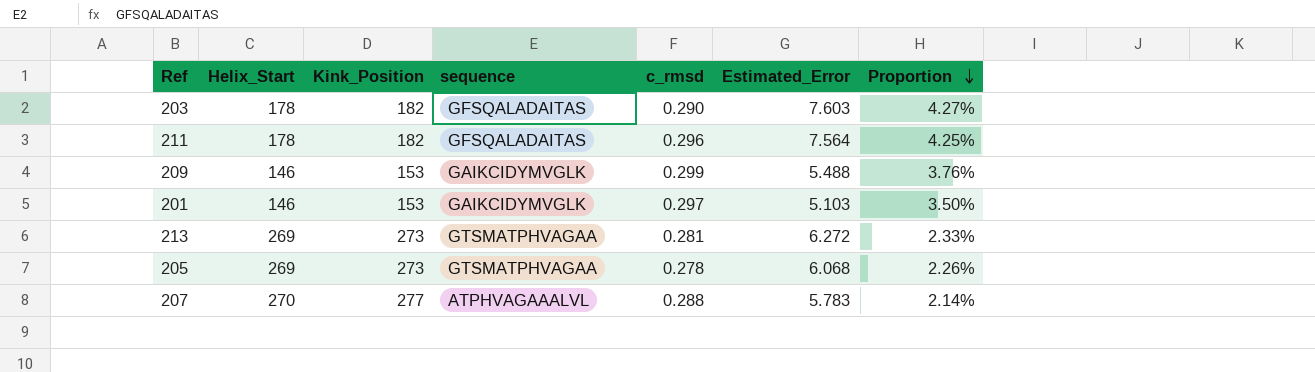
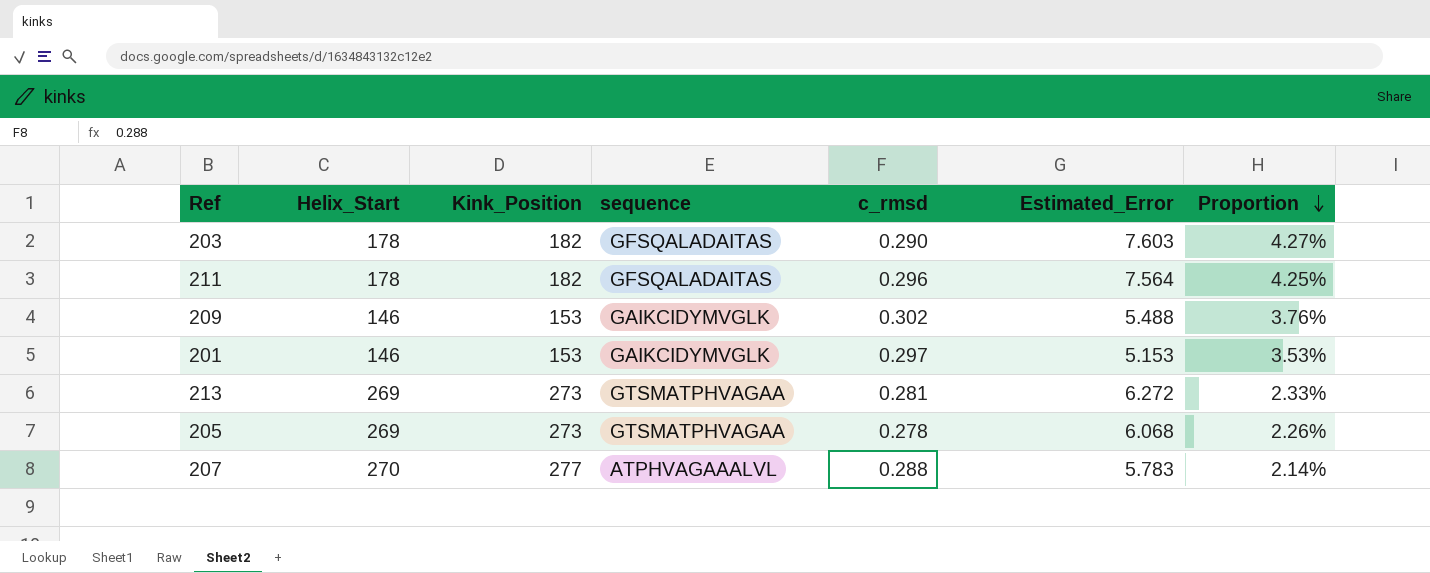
209 | c_rmsd: 0.299 -> 0.302
201 | Estimated_Error: 5.103 -> 5.153
201 | Proportion: 3.50% -> 3.53%

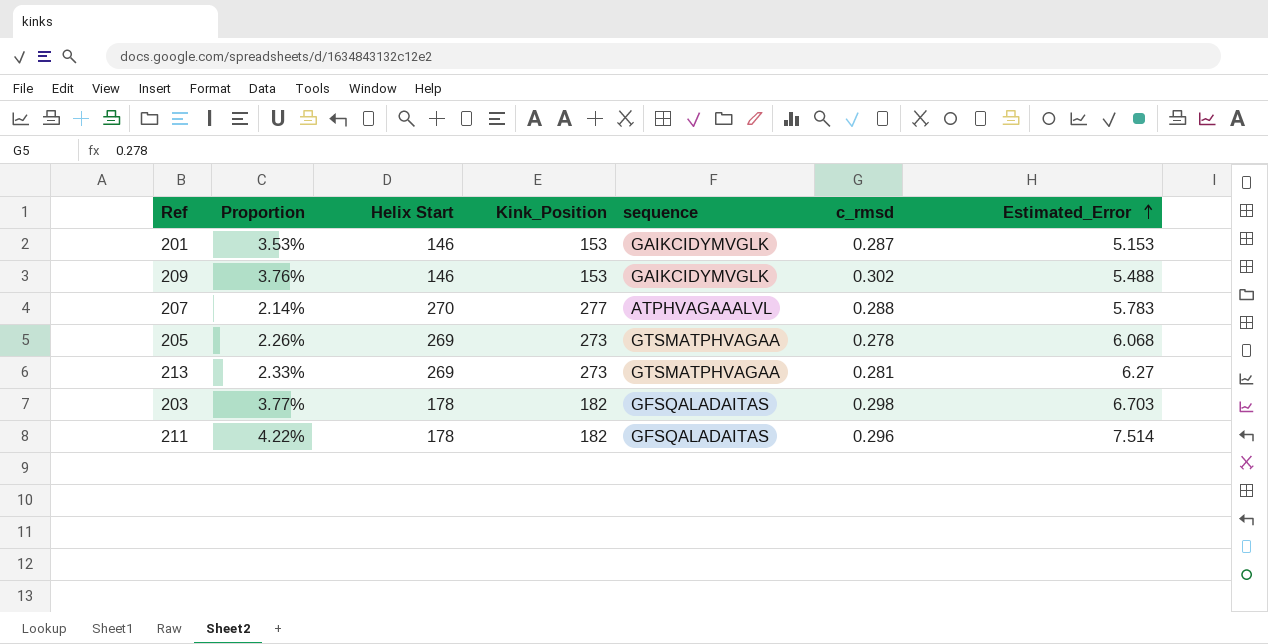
row order: Proportion descending -> Estimated_Error ascending
column Proportion | position: 7 -> 2
column name: Helix_Start -> Helix Start
201 | c_rmsd: 0.297 -> 0.287
213 | Estimated_Error: 6.272 -> 6.27
203 | Proportion: 4.27% -> 3.77%
203 | c_rmsd: 0.290 -> 0.298
203 | Estimated_Error: 7.603 -> 6.703
211 | Proportion: 4.25% -> 4.22%
211 | Estimated_Error: 7.564 -> 7.514

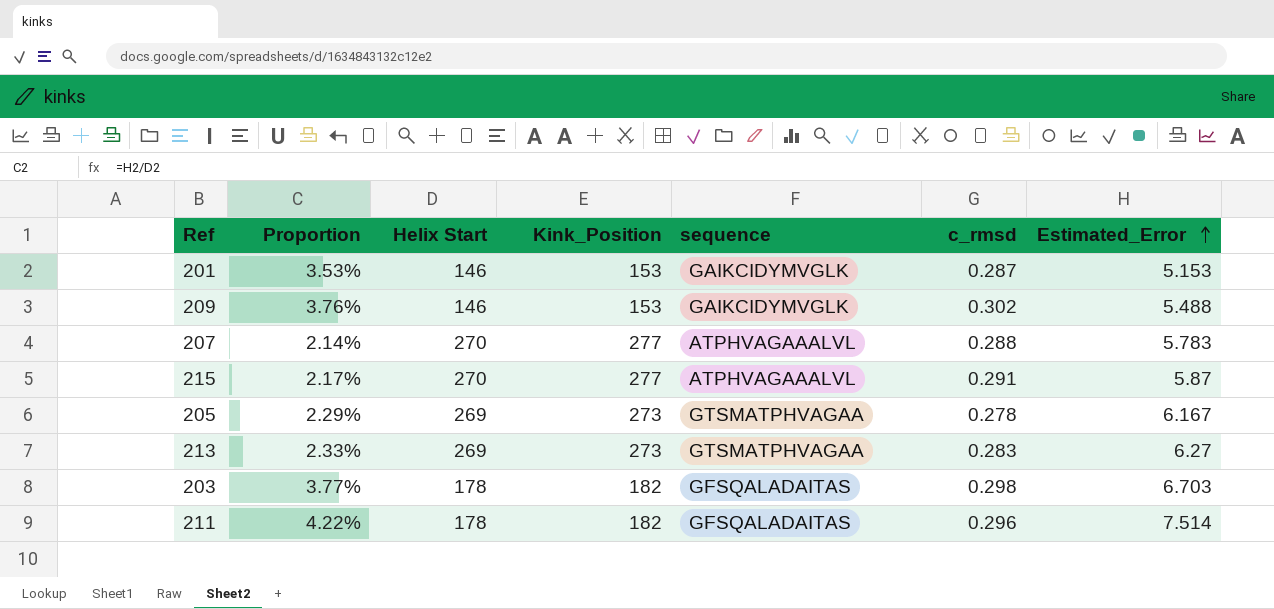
row 215: none -> 2.17% | 270 | 277 | ATPHVAGAAALVL | 0.291 | 5.87
205 | Proportion: 2.26% -> 2.29%
205 | Estimated_Error: 6.068 -> 6.167
213 | c_rmsd: 0.281 -> 0.283

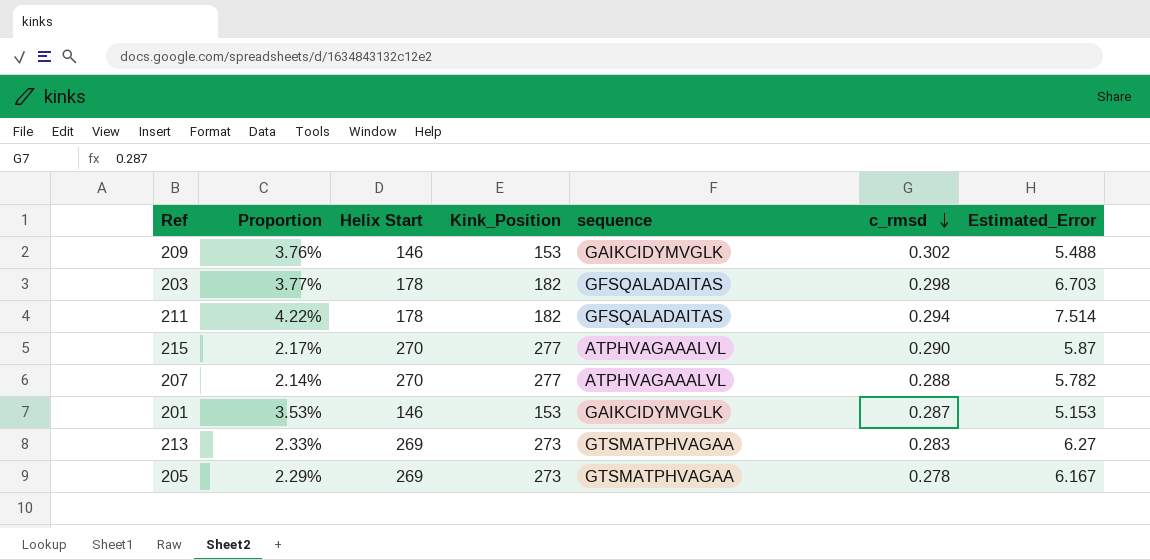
row order: Estimated_Error ascending -> c_rmsd descending
211 | c_rmsd: 0.296 -> 0.294
215 | c_rmsd: 0.291 -> 0.290
207 | Estimated_Error: 5.783 -> 5.782

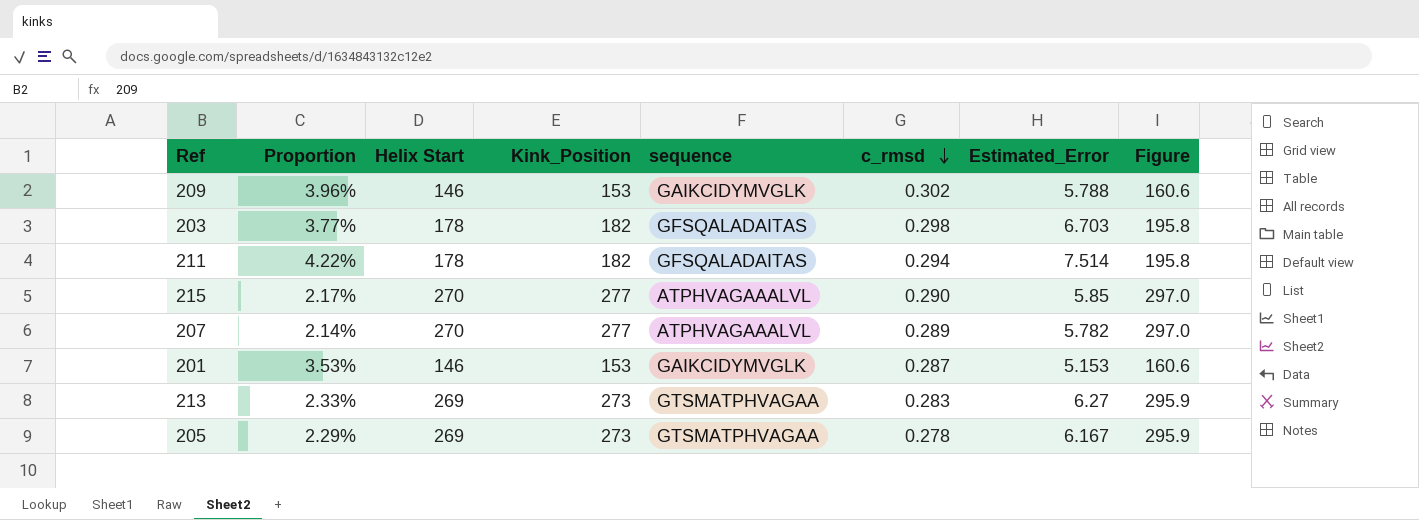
column Figure | formula: none -> [Helix Start] * 1.1
209 | Proportion: 3.76% -> 3.96%
209 | Estimated_Error: 5.488 -> 5.788
215 | Estimated_Error: 5.87 -> 5.85
207 | c_rmsd: 0.288 -> 0.289

